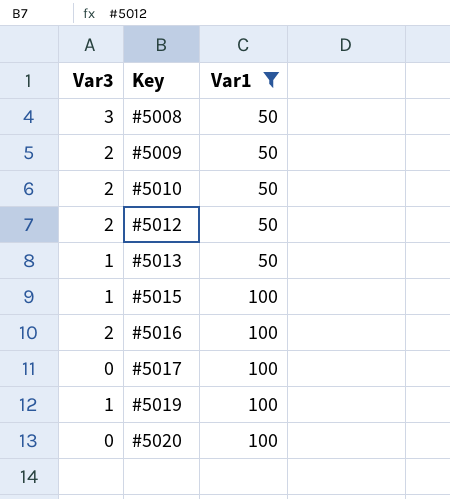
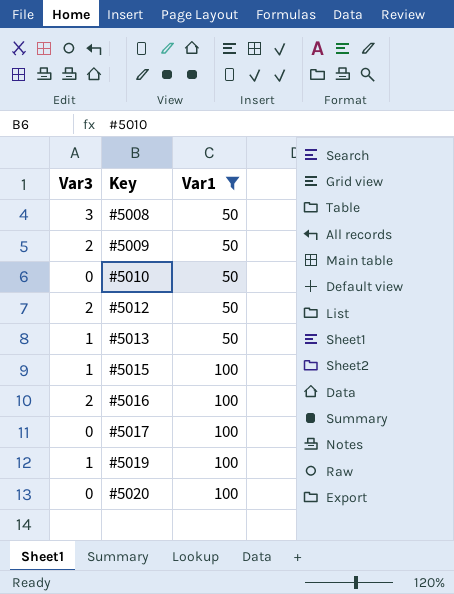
#5010 | Var3: 2 -> 0

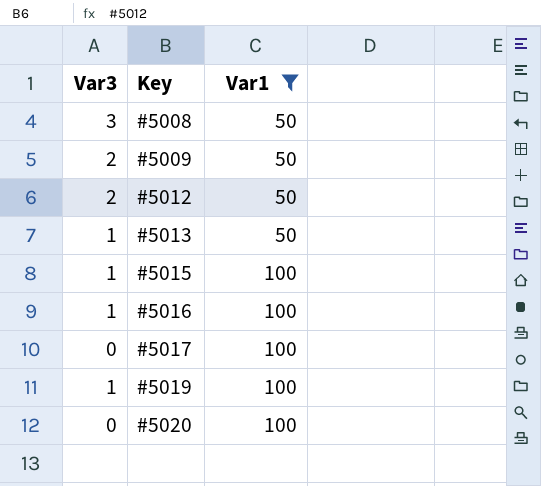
row #5010: 0 | 50 -> none
#5016 | Var3: 2 -> 1

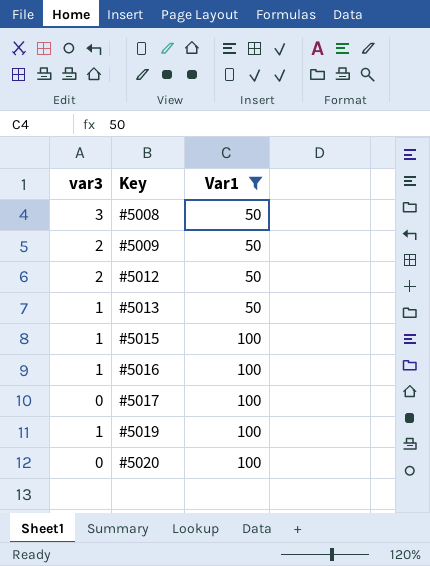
column name: Var3 -> var3

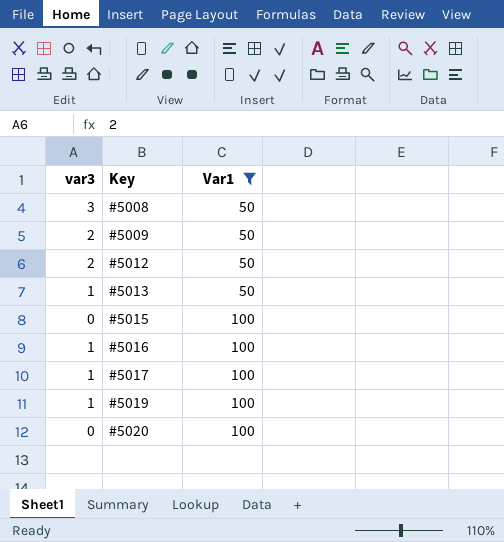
#5015 | var3: 1 -> 0
#5017 | var3: 0 -> 1

